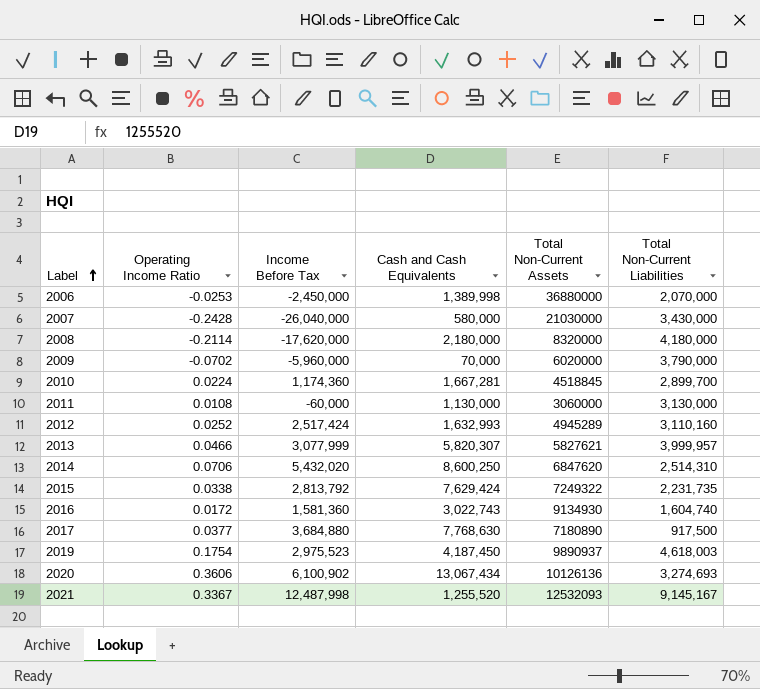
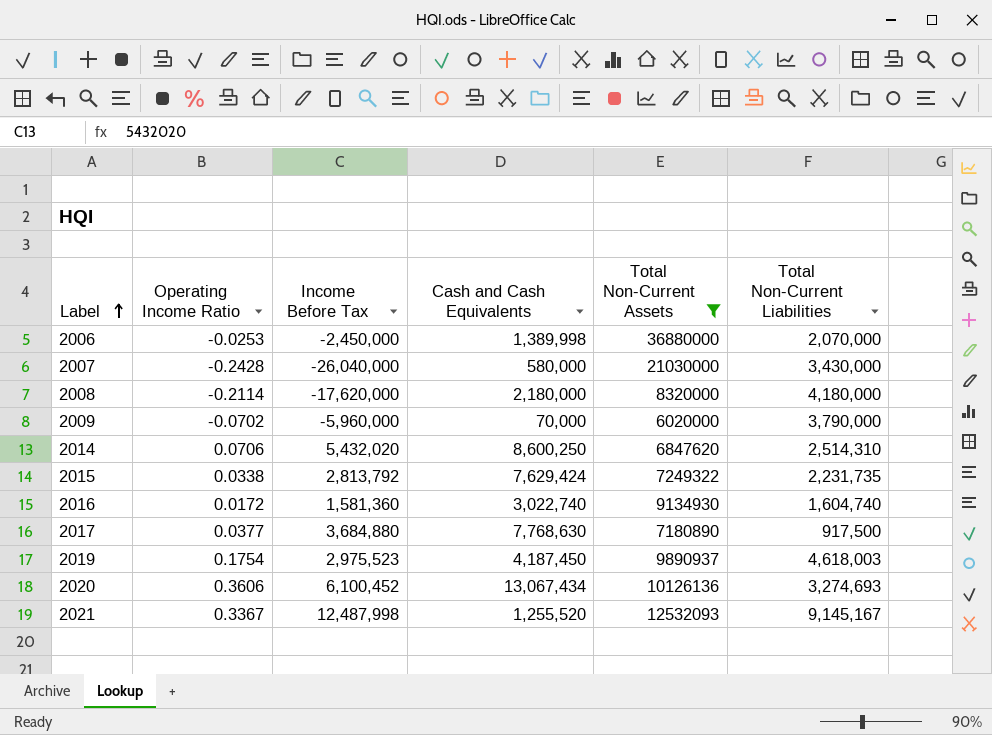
filter: none -> Total Non-Current Assets >= 6020000
2016 | Cash and Cash Equivalents: 3,022,743 -> 3,022,740
2020 | Income Before Tax: 6,100,902 -> 6,100,452

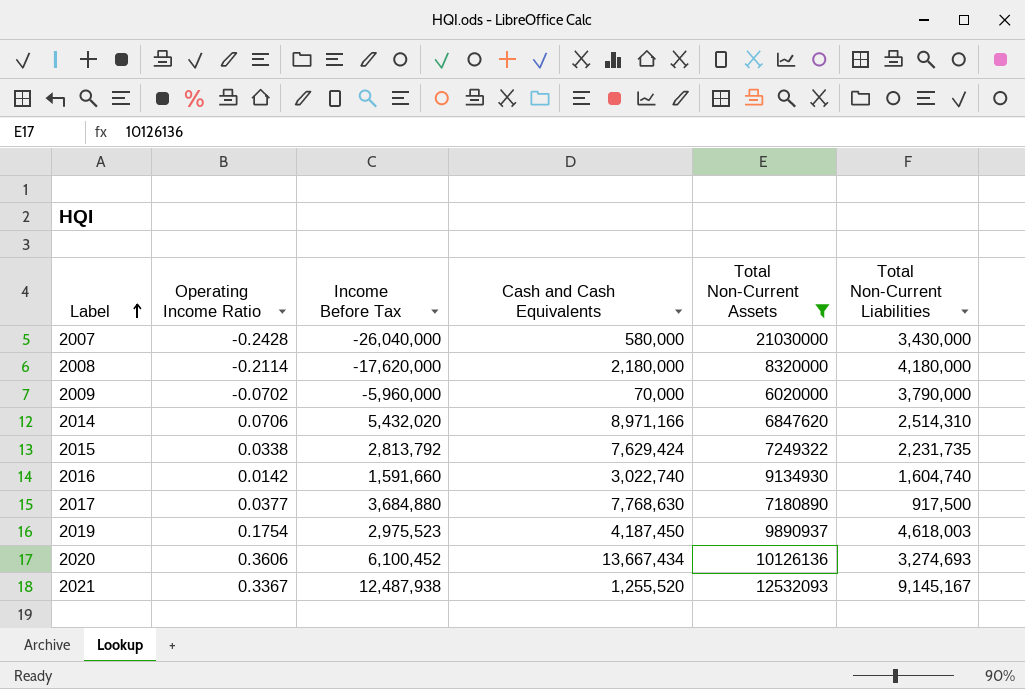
row 2006: -0.0253 | -2,450,000 | 1,389,998 | 36880000 | 2,070,000 -> none
2014 | Cash and Cash Equivalents: 8,600,250 -> 8,971,166
2016 | Operating Income Ratio: 0.0172 -> 0.0142
2016 | Income Before Tax: 1,581,360 -> 1,591,660
2020 | Cash and Cash Equivalents: 13,067,434 -> 13,667,434
2021 | Income Before Tax: 12,487,998 -> 12,487,938

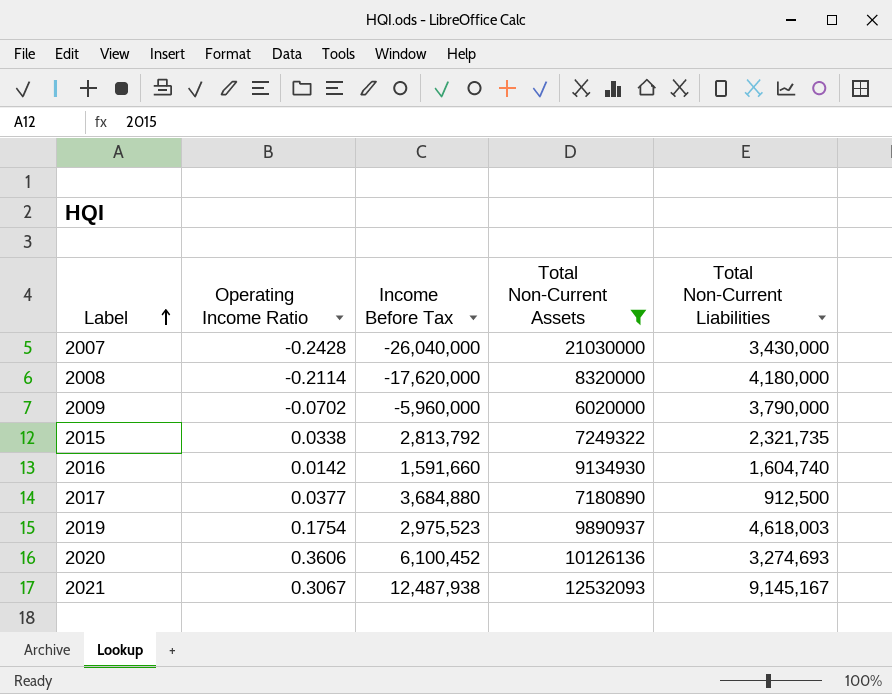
column Cash and Cash Equivalents | position: 4 -> none
row 2014: 0.0706 | 5,432,020 | 8,971,166 | 6847620 | 2,514,310 -> none
2015 | Total Non-Current Liabilities: 2,231,735 -> 2,321,735
2017 | Total Non-Current Liabilities: 917,500 -> 912,500
2021 | Operating Income Ratio: 0.3367 -> 0.3067

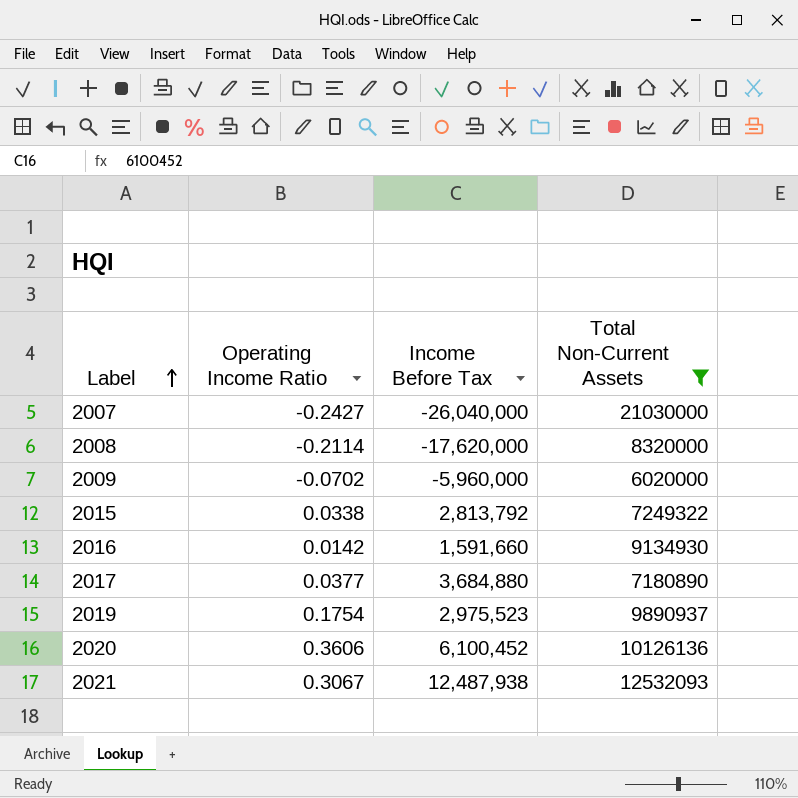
column Total Non-Current Liabilities | position: 5 -> none
2007 | Operating Income Ratio: -0.2428 -> -0.2427

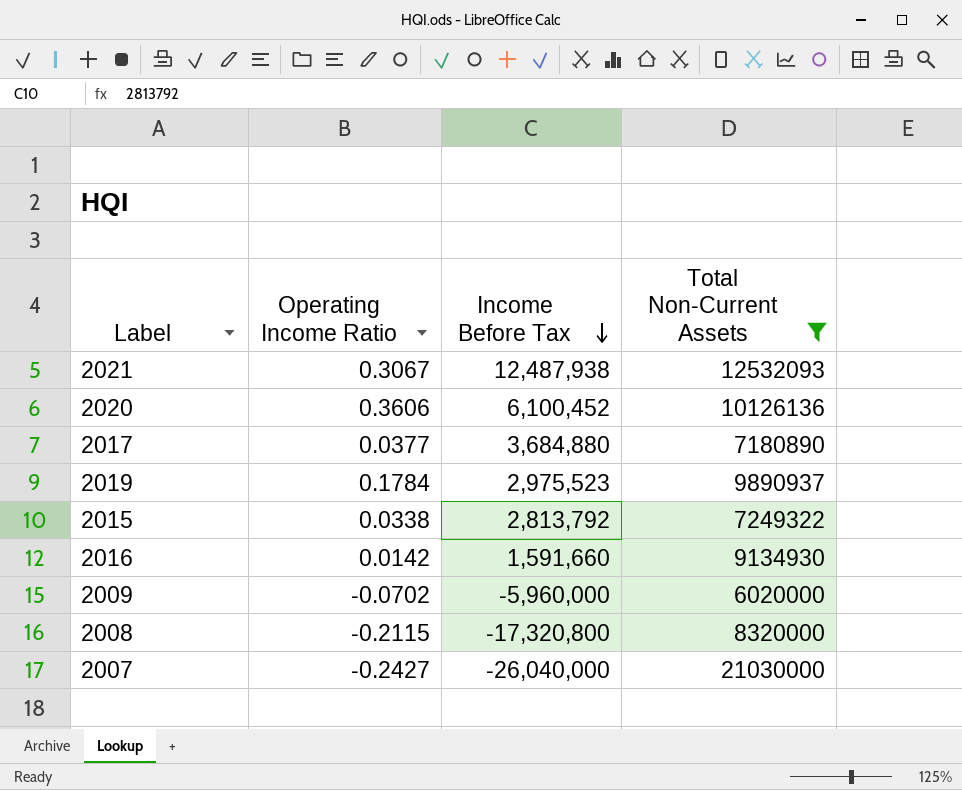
row order: Label ascending -> Income Before Tax descending
2019 | Operating Income Ratio: 0.1754 -> 0.1784
2008 | Operating Income Ratio: -0.2114 -> -0.2115
2008 | Income Before Tax: -17,620,000 -> -17,320,800

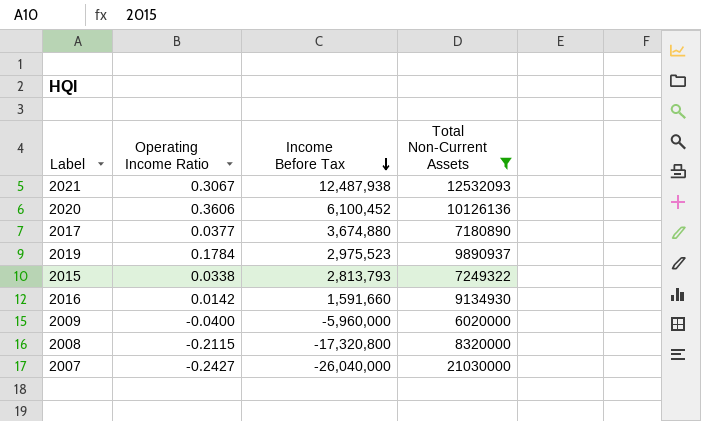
2017 | Income Before Tax: 3,684,880 -> 3,674,880
2015 | Income Before Tax: 2,813,792 -> 2,813,793
2009 | Operating Income Ratio: -0.0702 -> -0.0400

